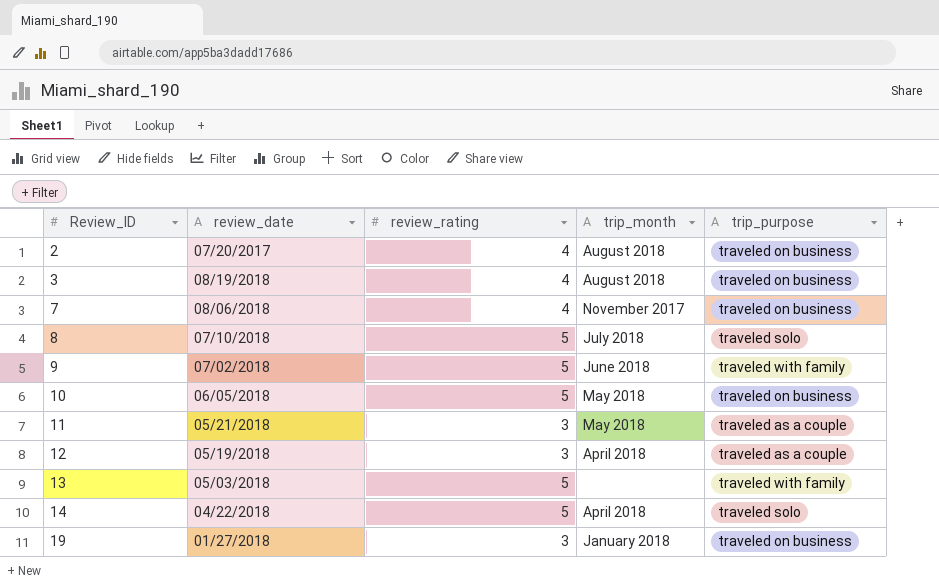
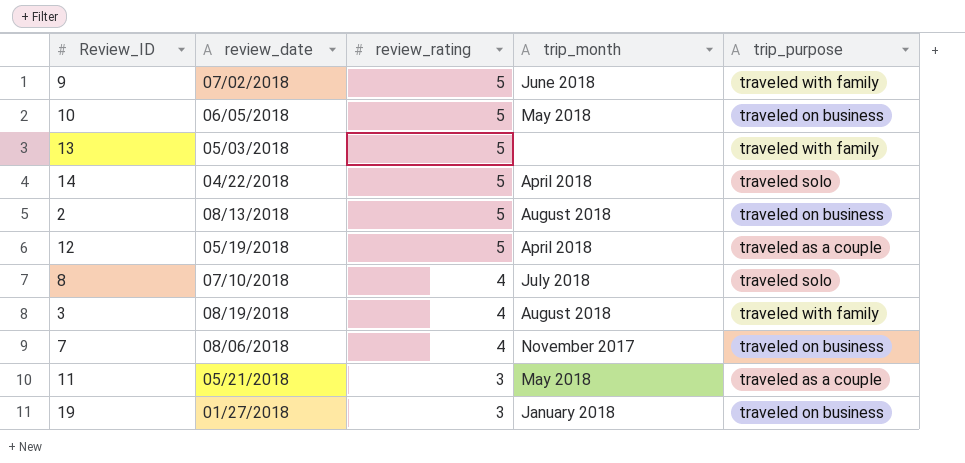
row order: Review_ID ascending -> review_rating descending
2 | review_date: 07/20/2017 -> 08/13/2018
2 | review_rating: 4 -> 5
12 | review_rating: 3 -> 5
8 | review_rating: 5 -> 4
3 | trip_purpose: traveled on business -> traveled with family

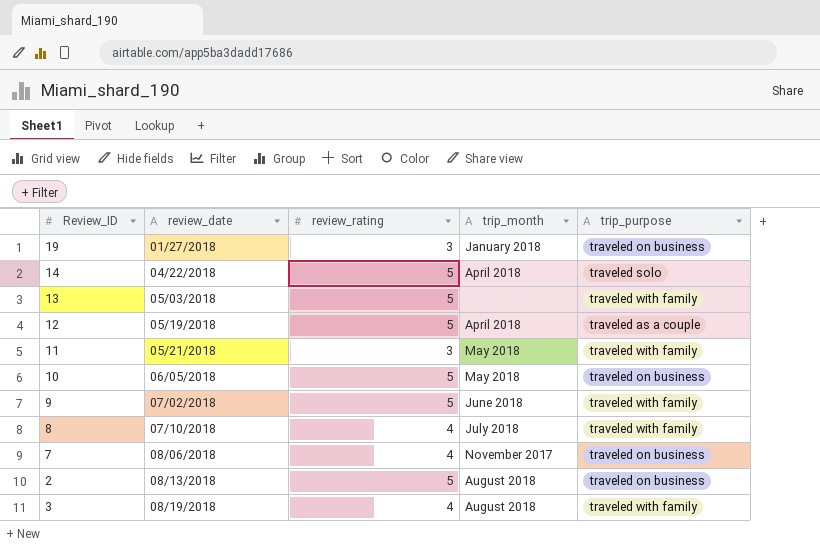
row order: review_rating descending -> review_date ascending
11 | trip_purpose: traveled as a couple -> traveled with family
8 | trip_purpose: traveled solo -> traveled with family

